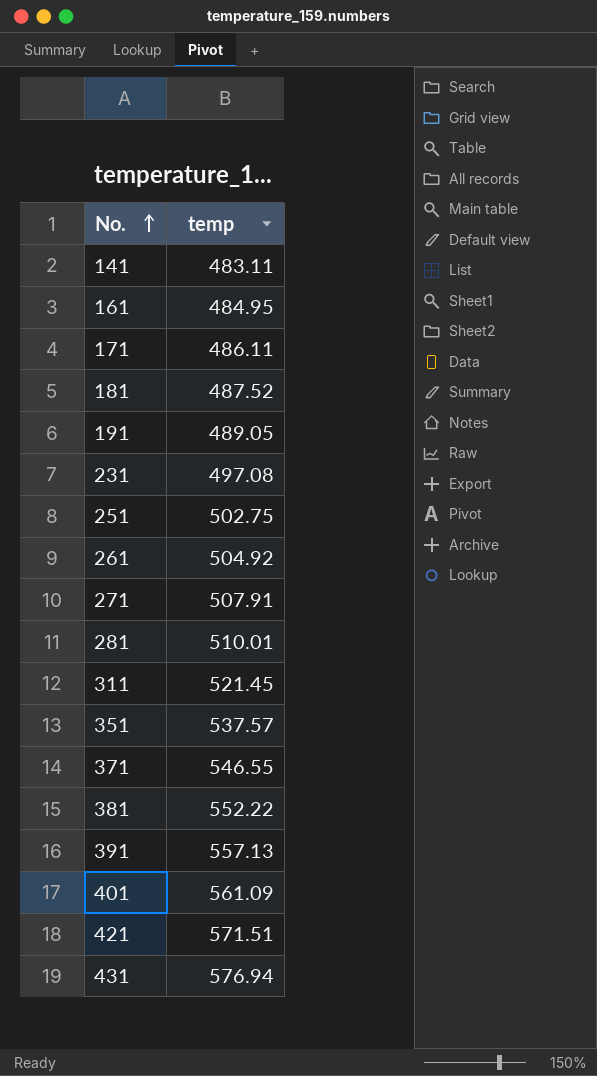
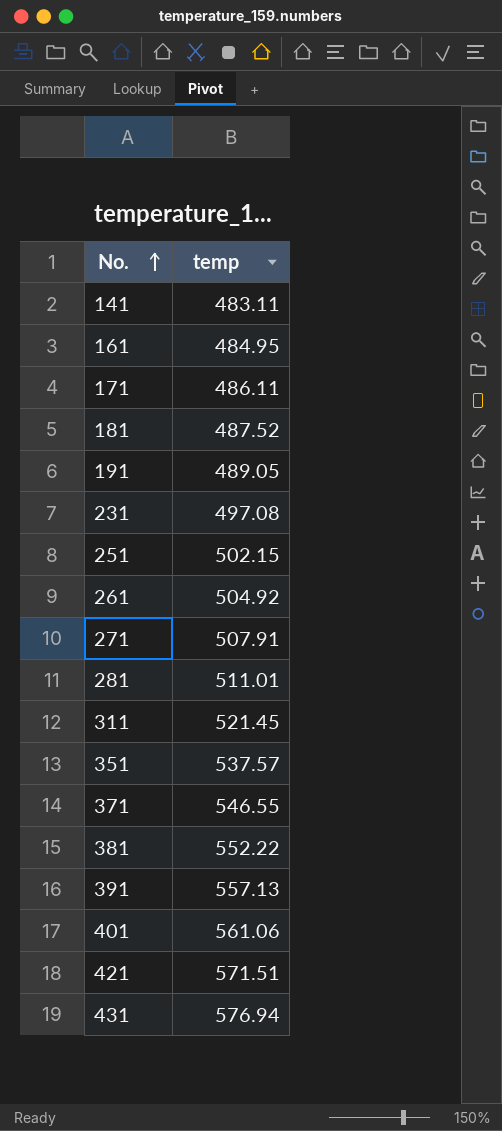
251 | temp: 502.75 -> 502.15
281 | temp: 510.01 -> 511.01
401 | temp: 561.09 -> 561.06

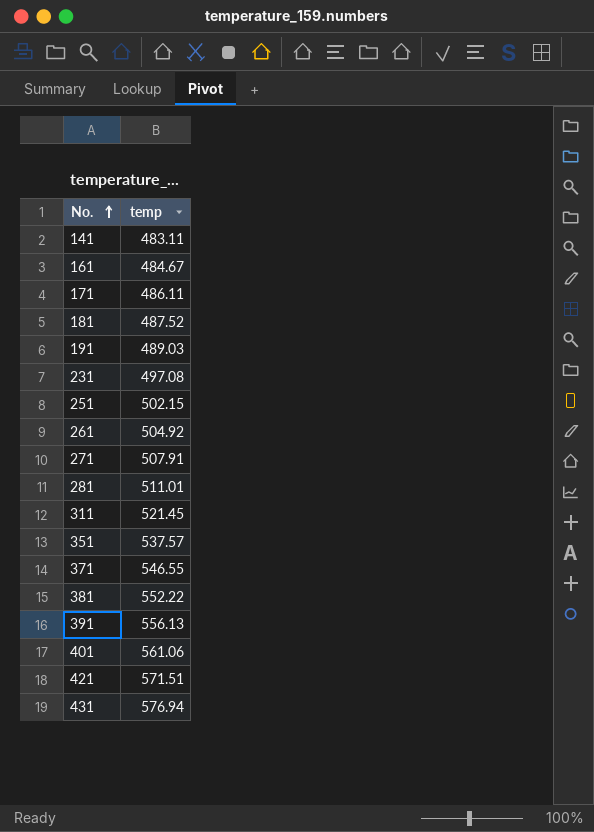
161 | temp: 484.95 -> 484.67
191 | temp: 489.05 -> 489.03
391 | temp: 557.13 -> 556.13

